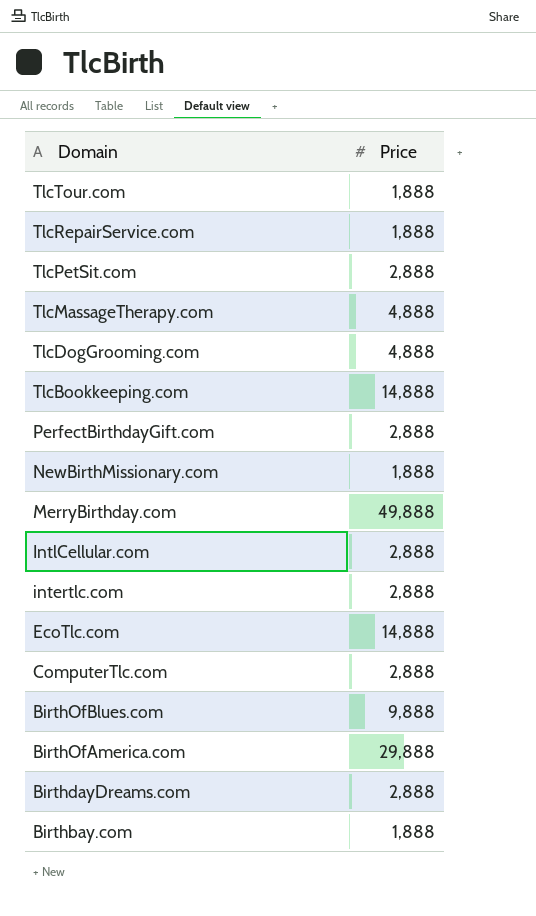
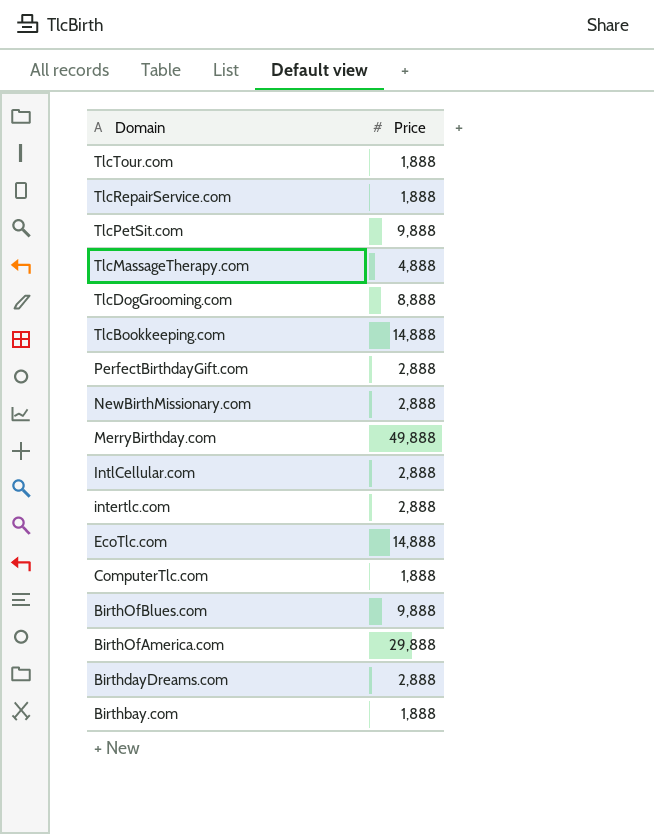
TlcPetSit.com | Price: 2,888 -> 9,888
TlcDogGrooming.com | Price: 4,888 -> 8,888
NewBirthMissionary.com | Price: 1,888 -> 2,888
ComputerTlc.com | Price: 2,888 -> 1,888

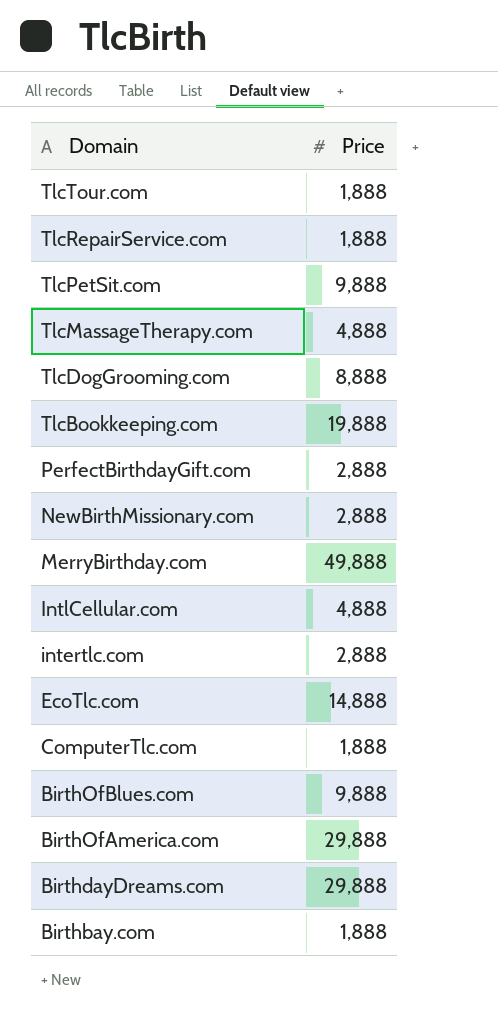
TlcBookkeeping.com | Price: 14,888 -> 19,888
IntlCellular.com | Price: 2,888 -> 4,888
BirthdayDreams.com | Price: 2,888 -> 29,888

